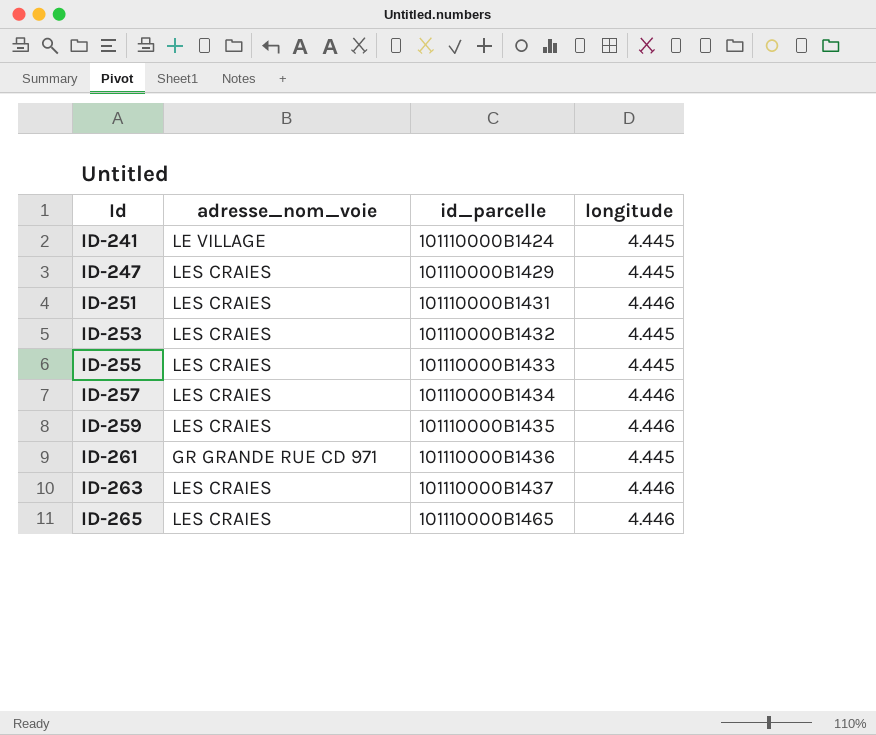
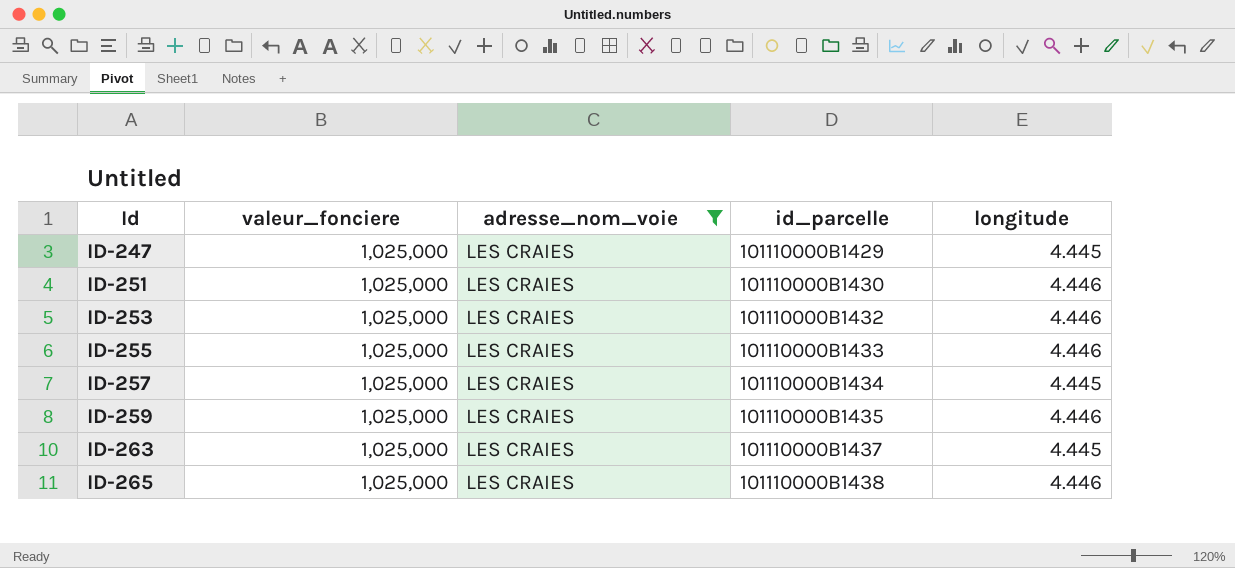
filter: none -> adresse_nom_voie = LES CRAIES
column valeur_fonciere | position: none -> 2
ID-251 | id_parcelle: 101110000B1431 -> 101110000B1430
ID-253 | longitude: 4.445 -> 4.446
ID-255 | longitude: 4.445 -> 4.446
ID-257 | longitude: 4.446 -> 4.445
ID-263 | longitude: 4.446 -> 4.445
ID-265 | id_parcelle: 101110000B1465 -> 101110000B1438

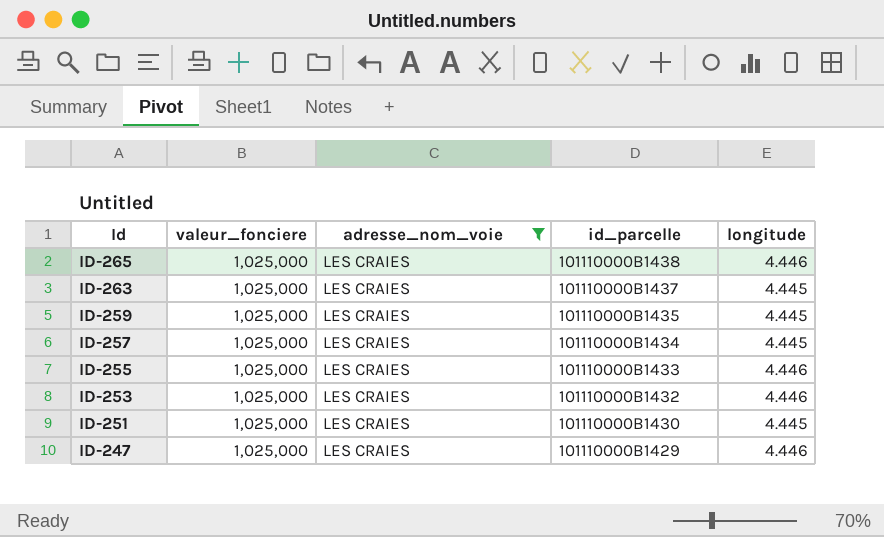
row order: Id ascending -> Id descending
ID-259 | longitude: 4.446 -> 4.445
ID-251 | longitude: 4.446 -> 4.445
ID-247 | longitude: 4.445 -> 4.446

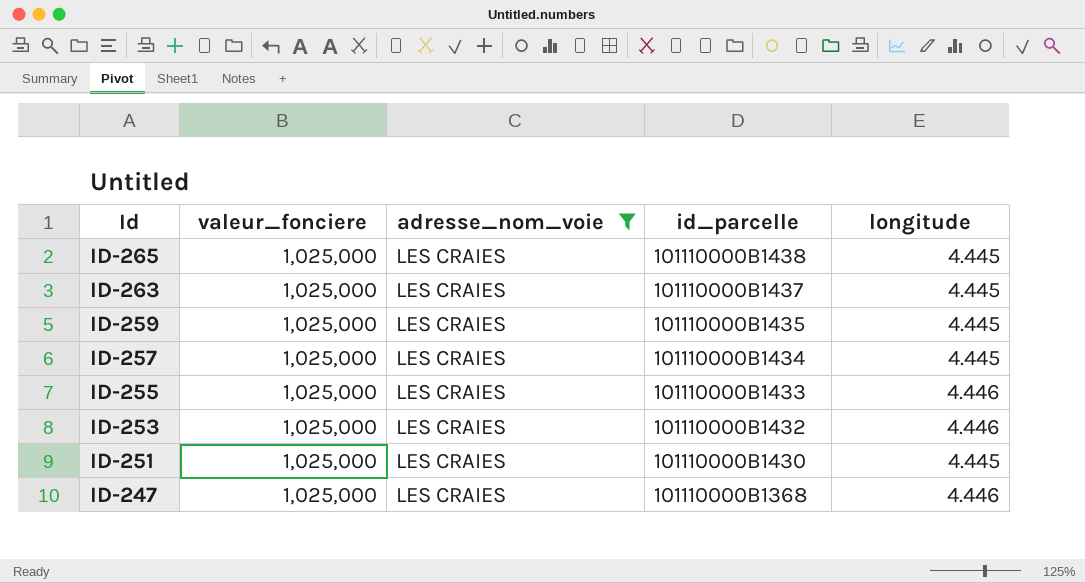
ID-265 | longitude: 4.446 -> 4.445
ID-247 | id_parcelle: 101110000B1429 -> 101110000B1368

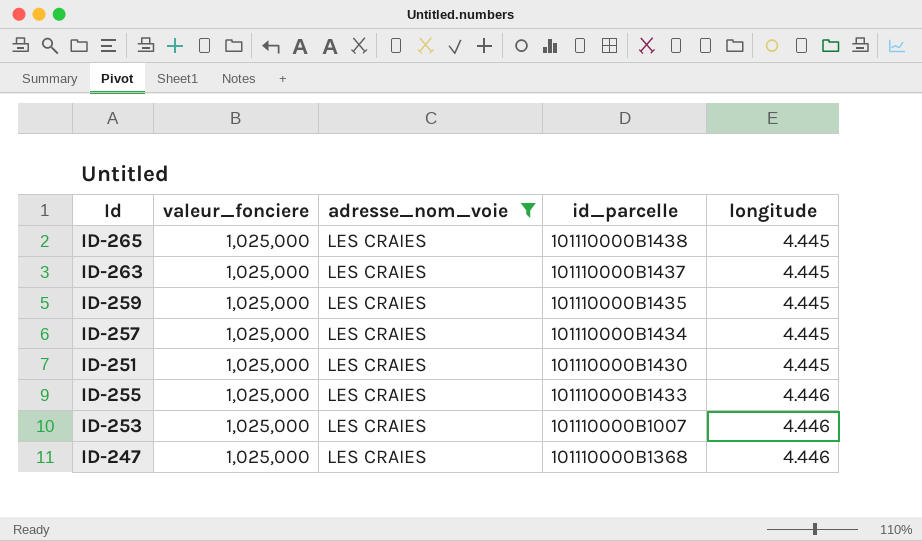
row order: Id descending -> longitude ascending
ID-253 | id_parcelle: 101110000B1432 -> 101110000B1007

